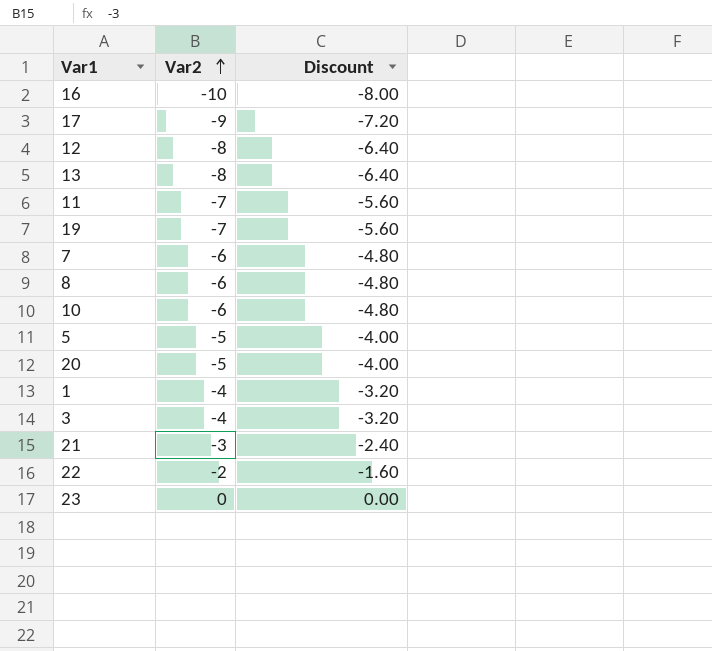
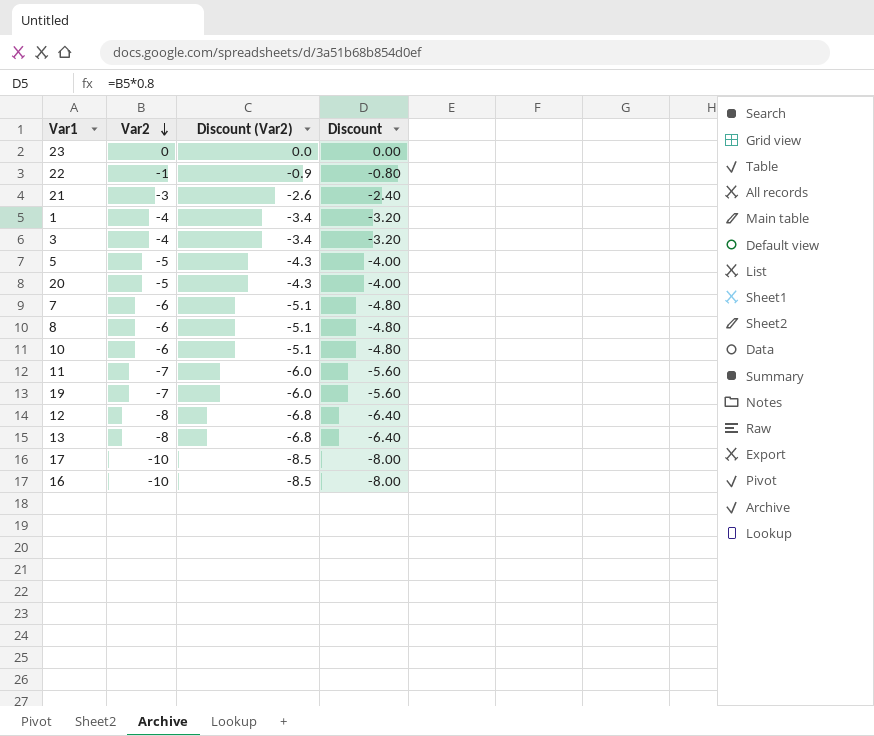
row order: Var2 ascending -> Var2 descending
column Discount (Var2) | formula: none -> [Var2] * 0.85
22 | Var2: -2 -> -1
22 | Discount: -1.60 -> -0.80
17 | Var2: -9 -> -10
17 | Discount: -7.20 -> -8.00

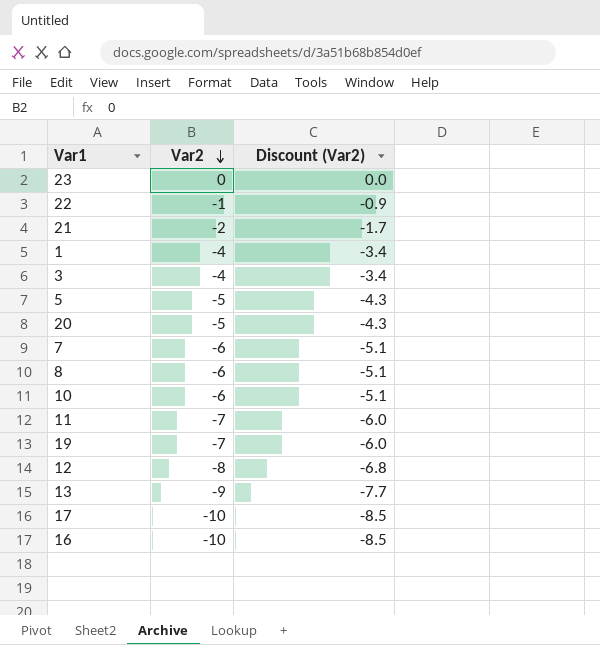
column Discount | formula: [Var2] * 0.8 -> none
21 | Var2: -3 -> -2
21 | Discount (Var2): -2.6 -> -1.7
13 | Var2: -8 -> -9
13 | Discount (Var2): -6.8 -> -7.7

